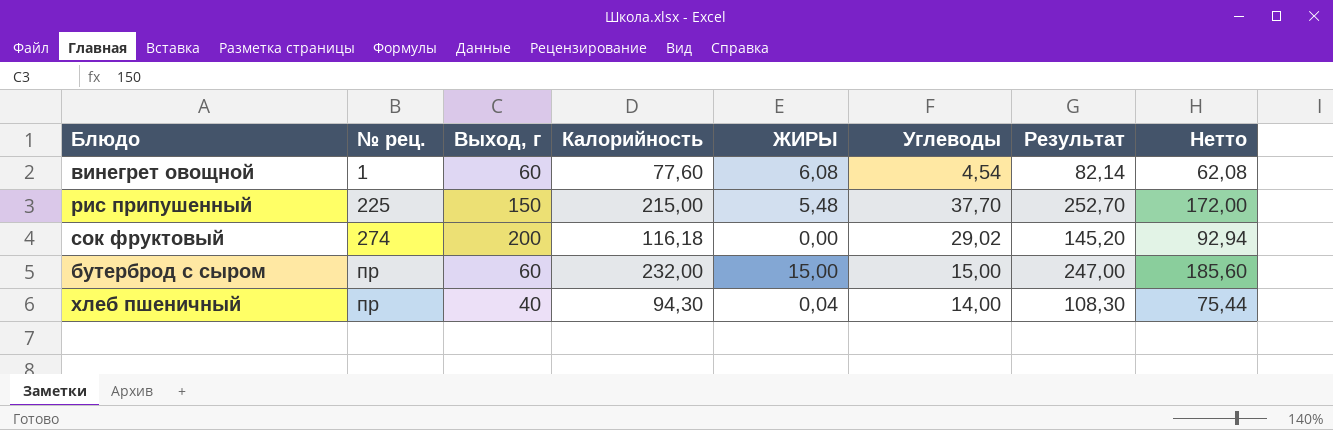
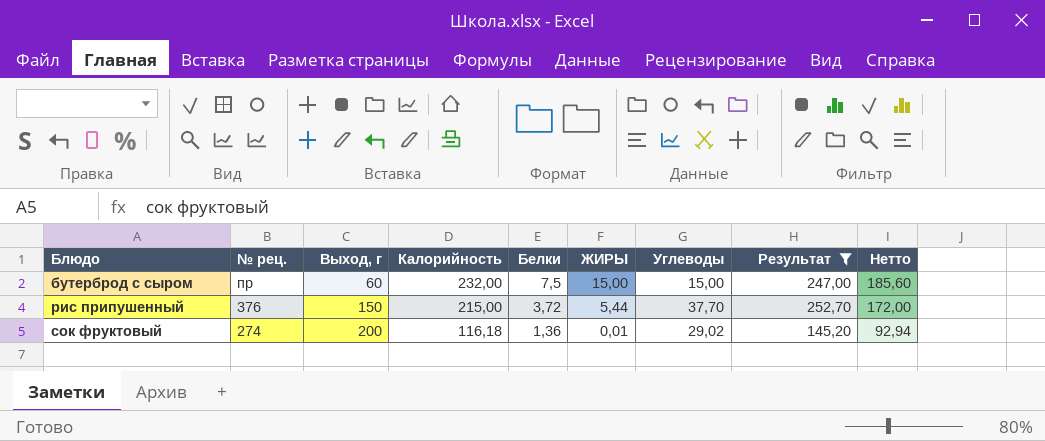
filter: none -> Результат >= 145,20
row order: № рец. ascending -> Блюдо ascending
column Белки | position: none -> 5
рис припушенный | № рец.: 225 -> 376
рис припушенный | ЖИРЫ: 5,48 -> 5,44
сок фруктовый | ЖИРЫ: 0,00 -> 0,01

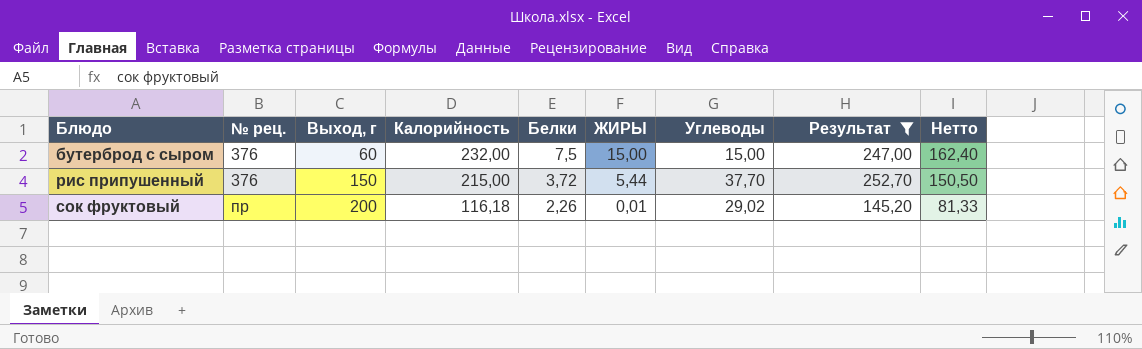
column Нетто | formula: [Калорийность] * 0,8 -> [Калорийность] * 0,7
бутерброд с сыром | № рец.: пр -> 376
сок фруктовый | № рец.: 274 -> пр
сок фруктовый | Белки: 1,36 -> 2,26

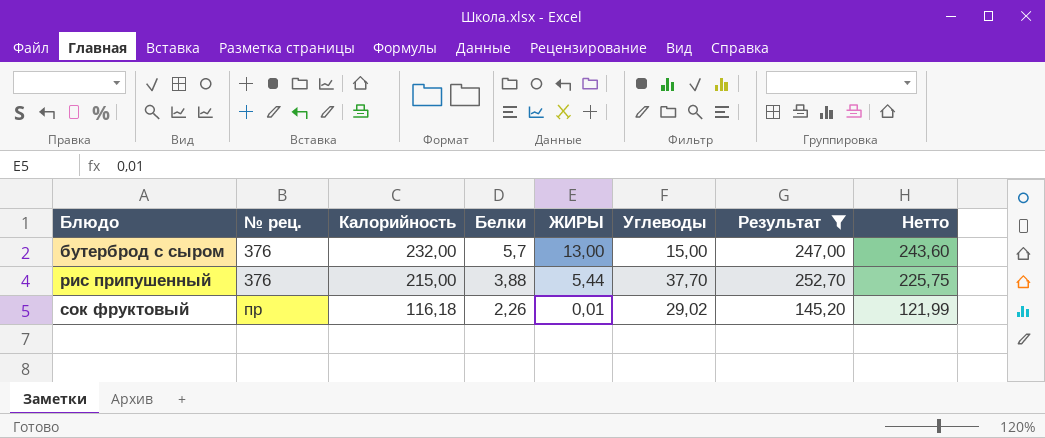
column Выход, г | position: 3 -> none
column Нетто | formula: [Калорийность] * 0,7 -> [Калорийность] * 1,05
бутерброд с сыром | Белки: 7,5 -> 5,7
бутерброд с сыром | ЖИРЫ: 15,00 -> 13,00
рис припушенный | Белки: 3,72 -> 3,88

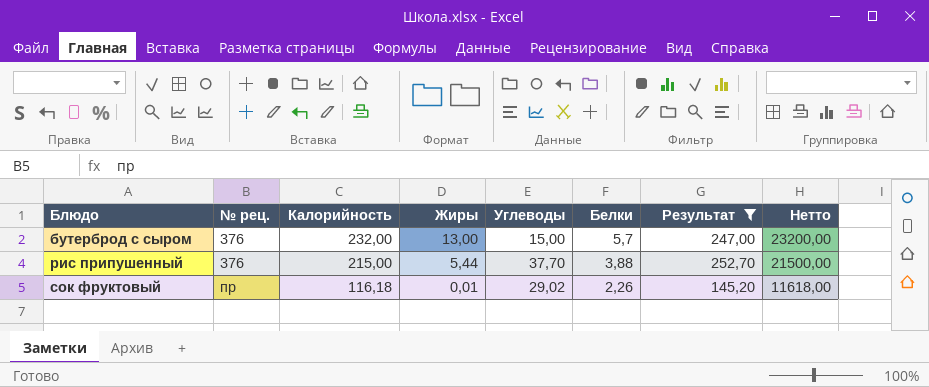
column name: ЖИРЫ -> Жиры
column Белки | position: 4 -> 6
column Нетто | formula: [Калорийность] * 1,05 -> [Калорийность] * 100

